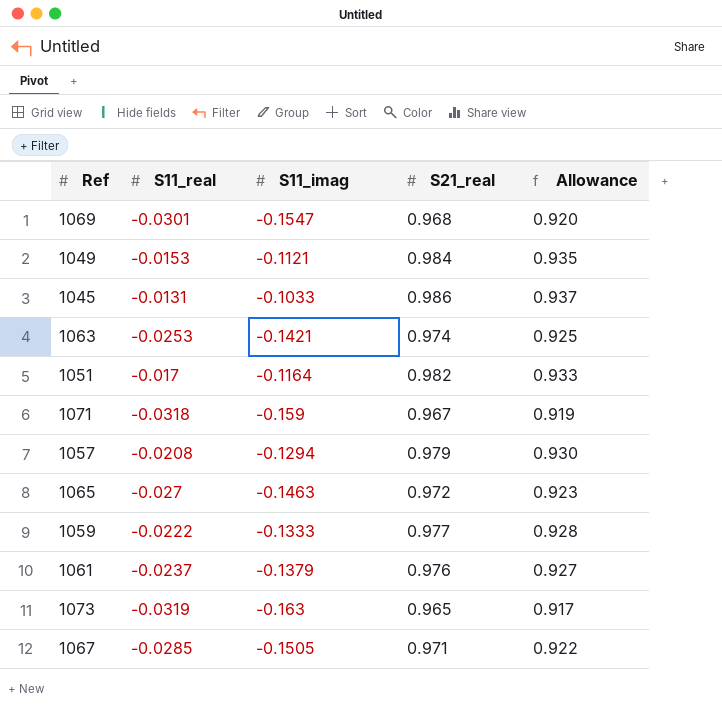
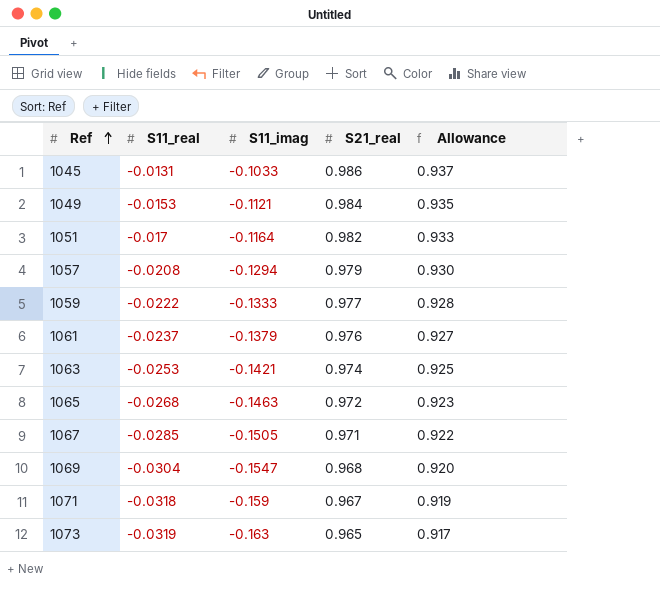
row order: none -> Ref ascending
1065 | S11_real: -0.027 -> -0.0268
1069 | S11_real: -0.0301 -> -0.0304

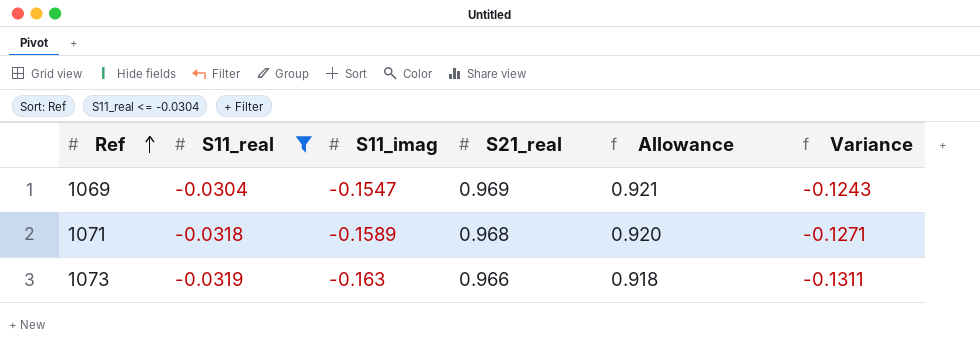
filter: none -> S11_real <= -0.0304
column Variance | formula: none -> [S11_imag] - [S11_real]
1069 | S21_real: 0.968 -> 0.969
1069 | Allowance: 0.920 -> 0.921
1071 | S11_imag: -0.159 -> -0.1589
1071 | S21_real: 0.967 -> 0.968
1071 | Allowance: 0.919 -> 0.920
1073 | S21_real: 0.965 -> 0.966
1073 | Allowance: 0.917 -> 0.918

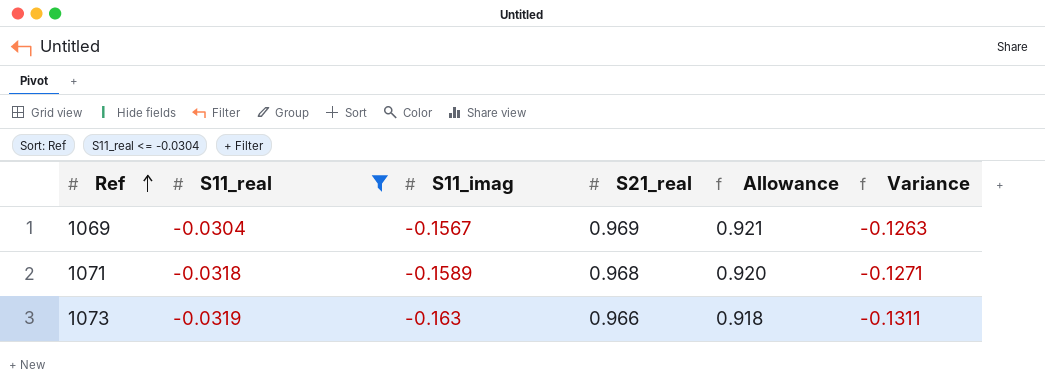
1069 | S11_imag: -0.1547 -> -0.1567
1069 | Variance: -0.1243 -> -0.1263

